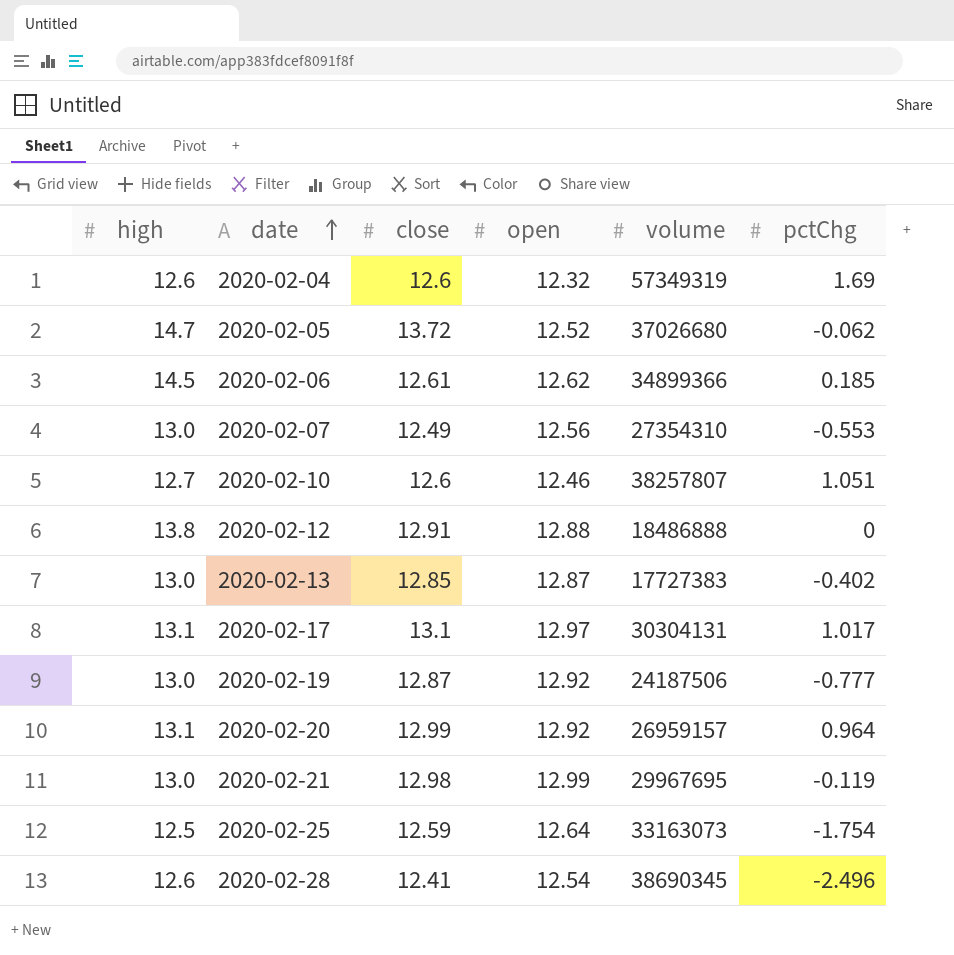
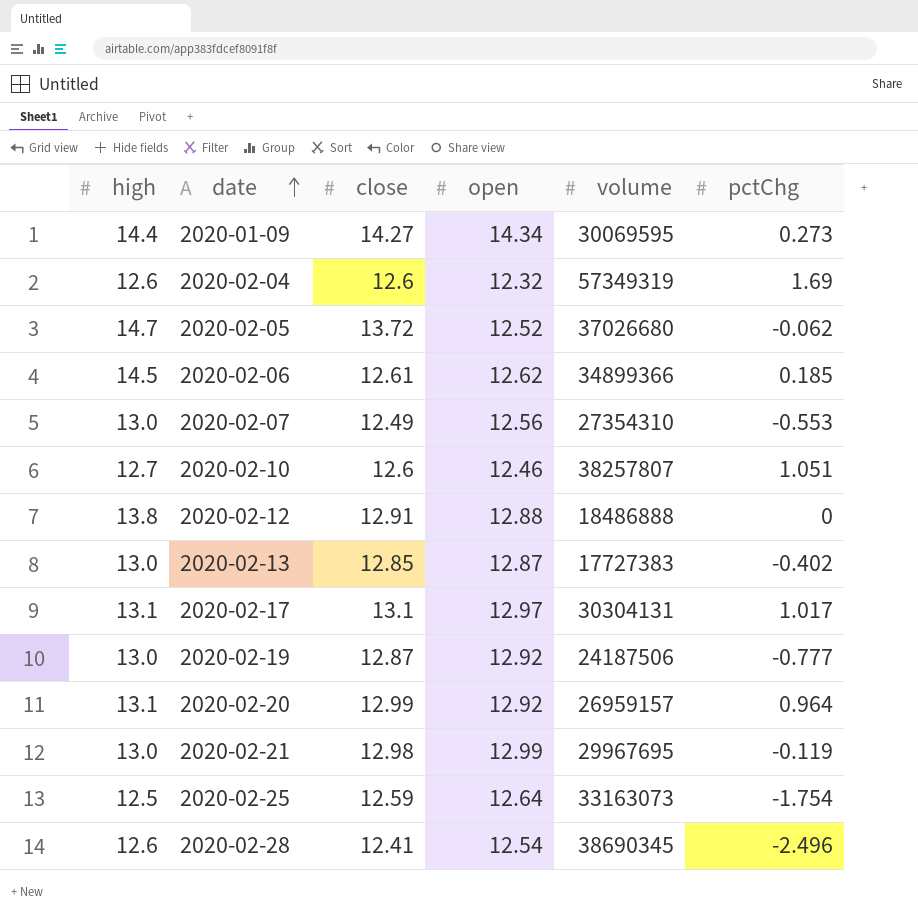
row 2020-01-09: none -> 14.4 | 14.27 | 14.34 | 30069595 | 0.273

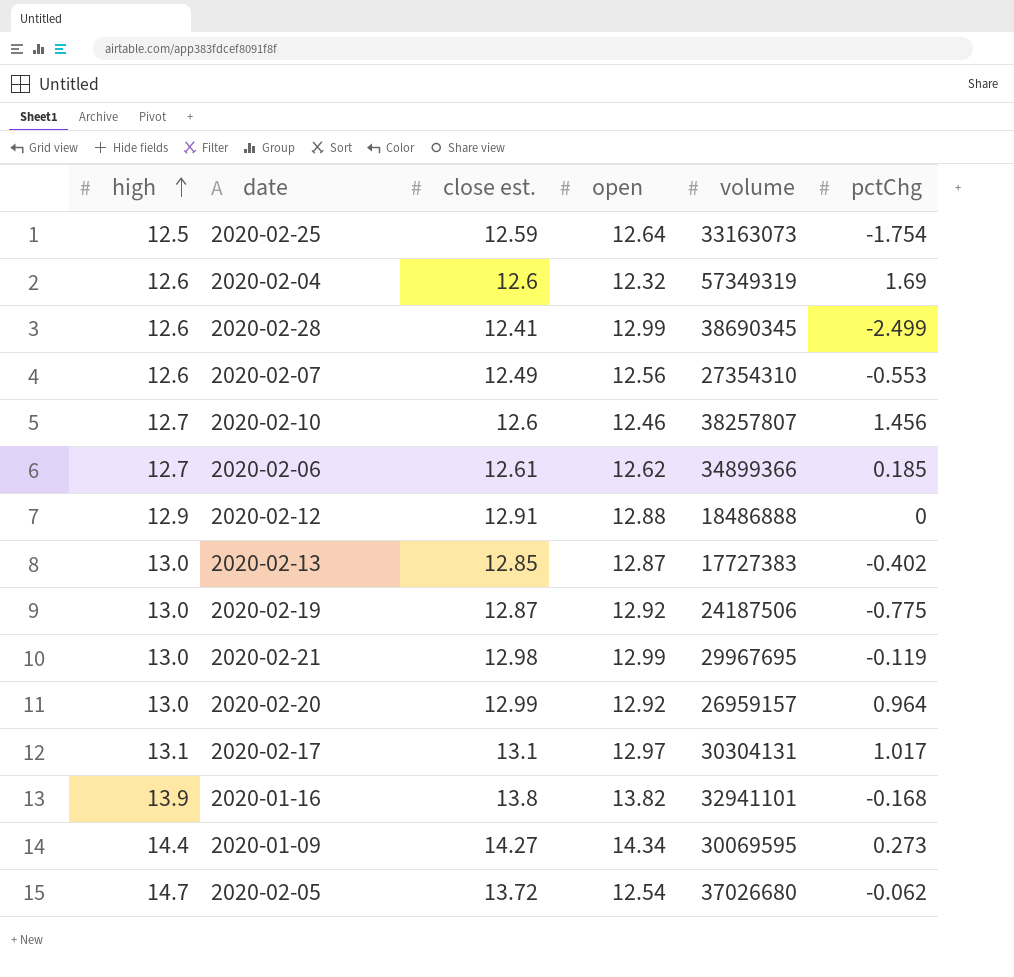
row order: date ascending -> high ascending
column name: close -> close est.
2020-02-28 | open: 12.54 -> 12.99
2020-02-28 | pctChg: -2.496 -> -2.499
2020-02-07 | high: 13.0 -> 12.6
2020-02-10 | pctChg: 1.051 -> 1.456
2020-02-06 | high: 14.5 -> 12.7
2020-02-12 | high: 13.8 -> 12.9
2020-02-19 | pctChg: -0.777 -> -0.775
2020-02-20 | high: 13.1 -> 13.0
row 2020-01-16: none -> 13.9 | 13.8 | 13.82 | 32941101 | -0.168
2020-02-05 | open: 12.52 -> 12.54

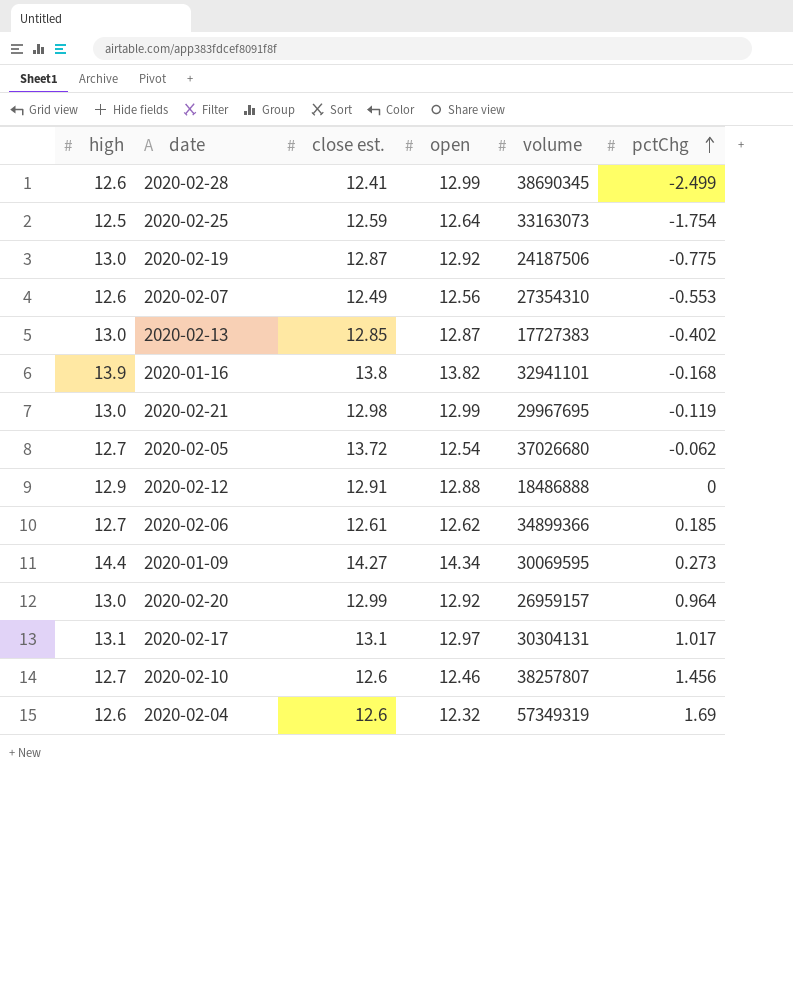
row order: high ascending -> pctChg ascending
2020-02-05 | high: 14.7 -> 12.7

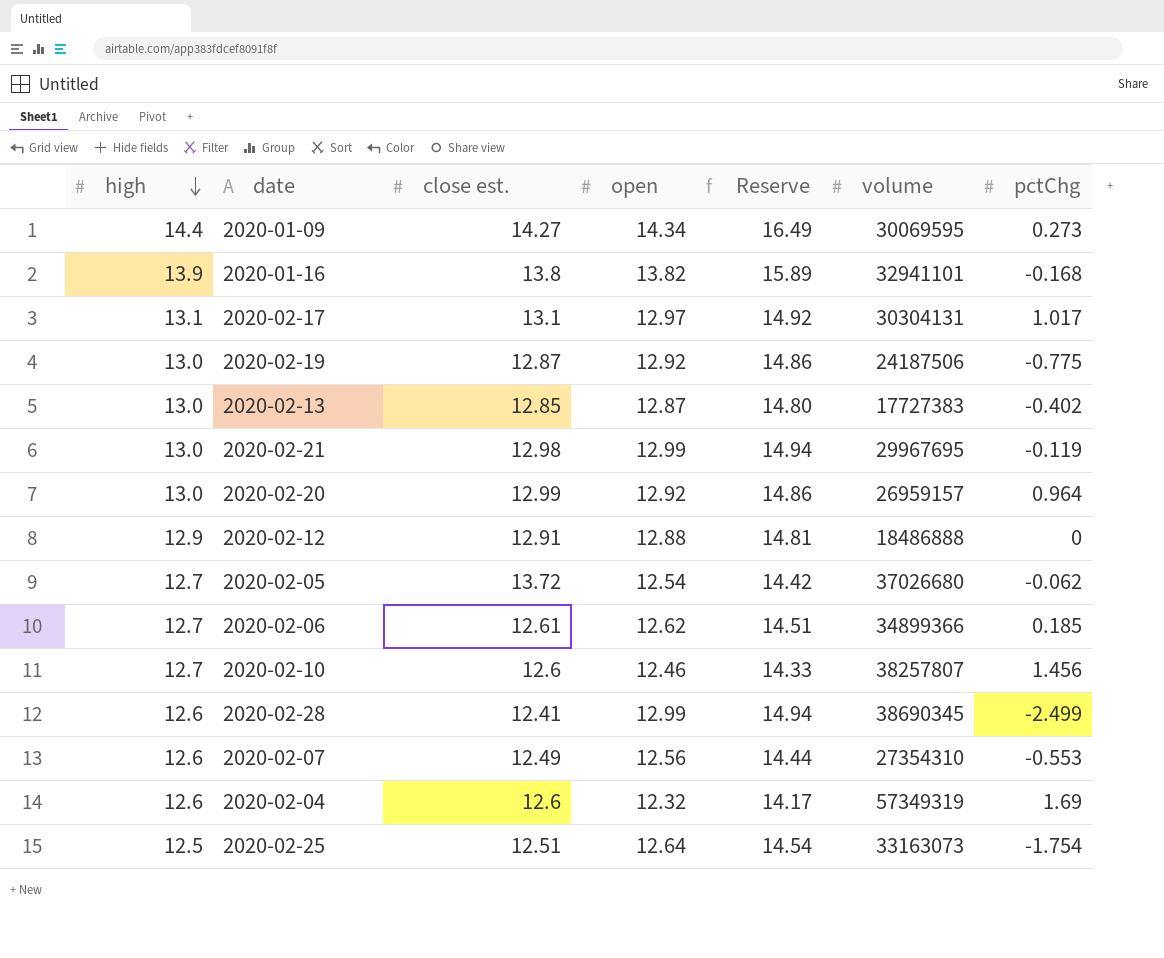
row order: pctChg ascending -> high descending
column Reserve | formula: none -> [open] * 1.15
2020-02-25 | close est.: 12.59 -> 12.51

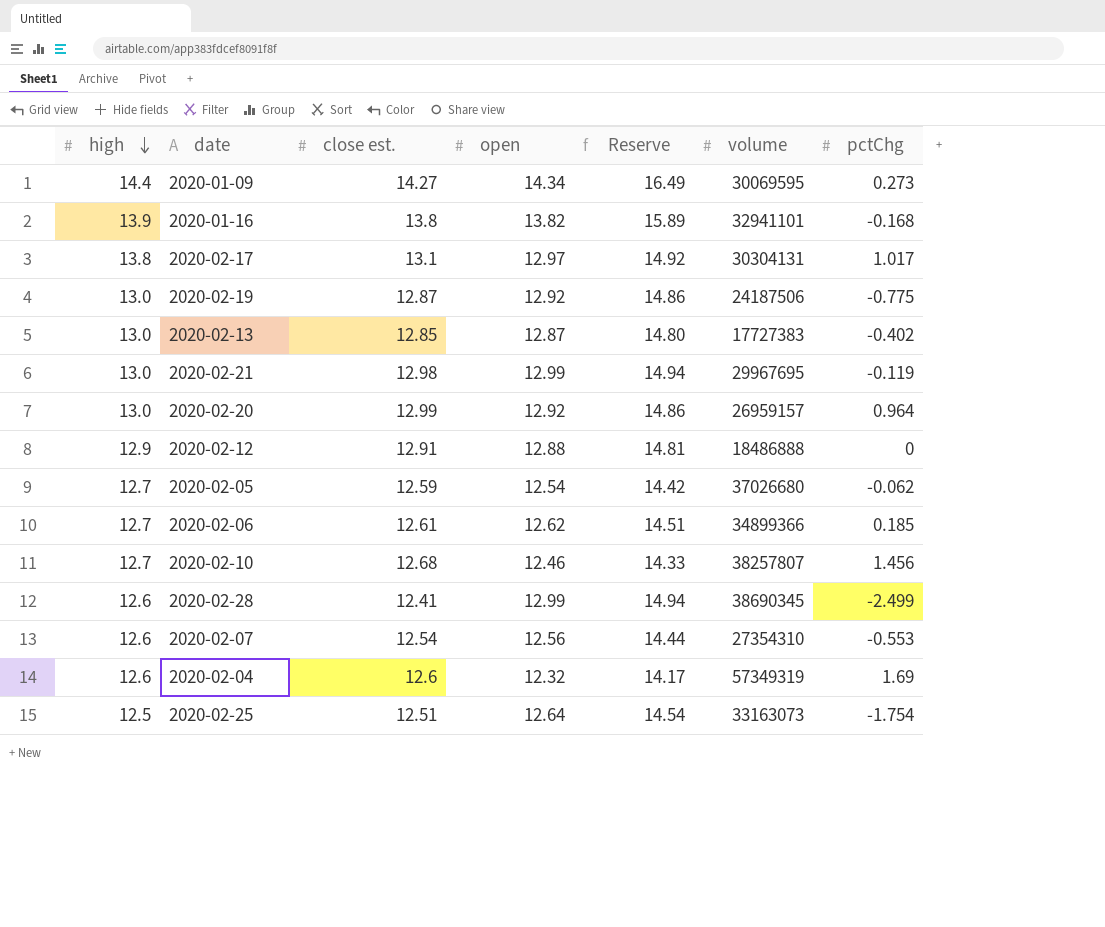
2020-02-17 | high: 13.1 -> 13.8
2020-02-05 | close est.: 13.72 -> 12.59
2020-02-10 | close est.: 12.6 -> 12.68
2020-02-07 | close est.: 12.49 -> 12.54

